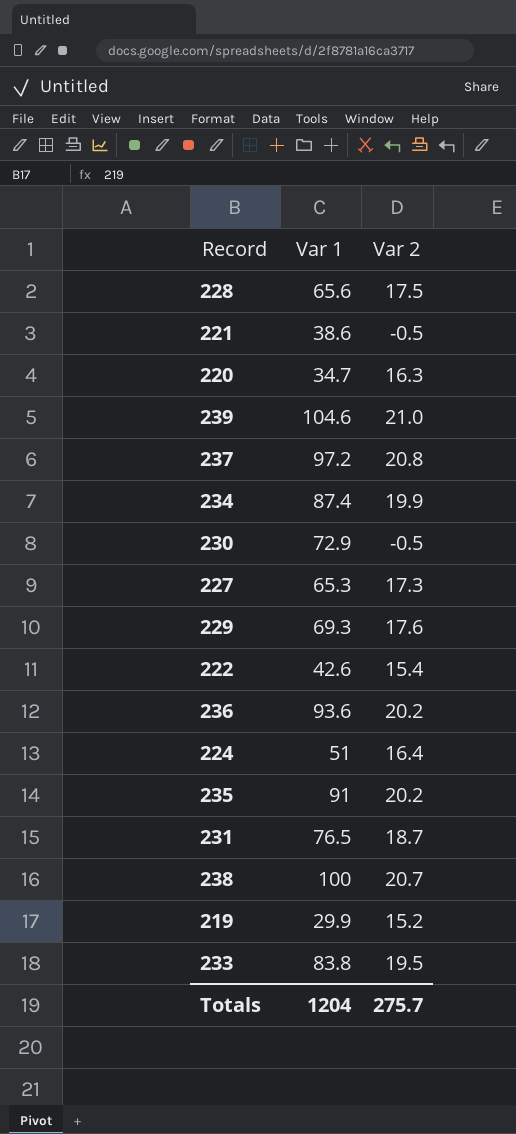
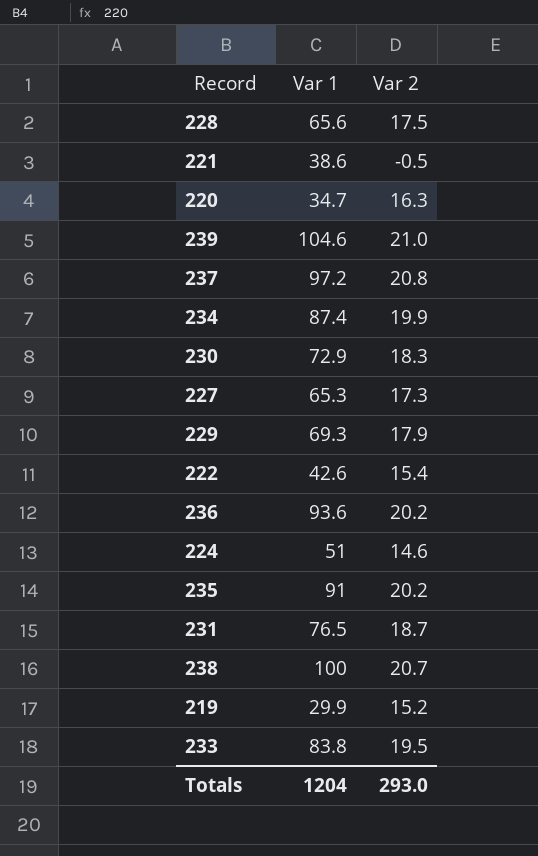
230 | Var 2: -0.5 -> 18.3
229 | Var 2: 17.6 -> 17.9
224 | Var 2: 16.4 -> 14.6
Totals | Var 2: 275.7 -> 293.0

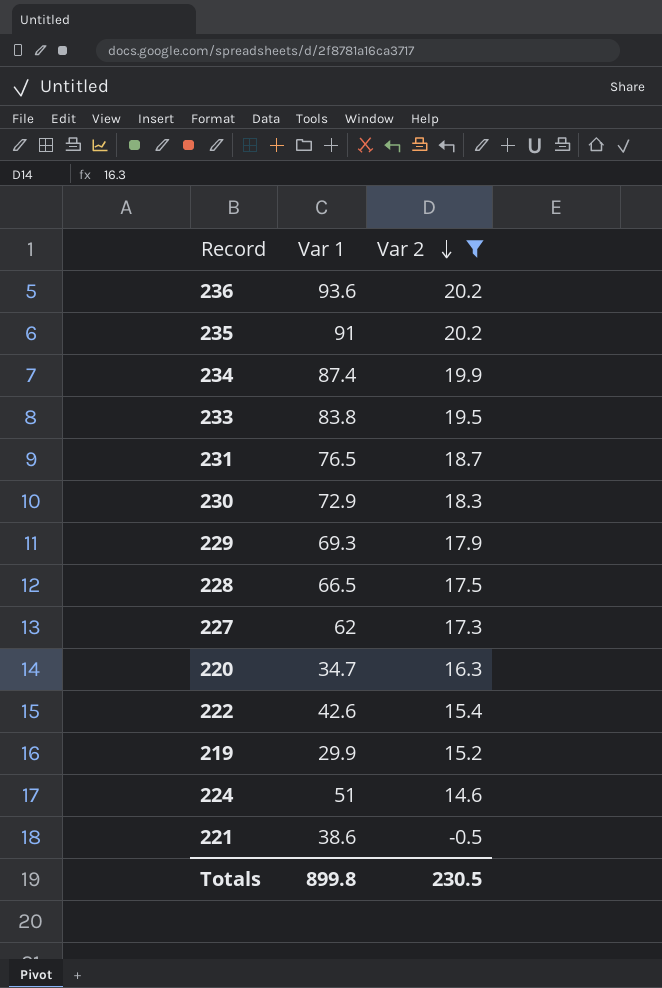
filter: none -> Var 2 <= 20.2
row order: none -> Var 2 descending
228 | Var 1: 65.6 -> 66.5
227 | Var 1: 65.3 -> 62
Totals | Var 1: 1204 -> 899.8
Totals | Var 2: 293.0 -> 230.5

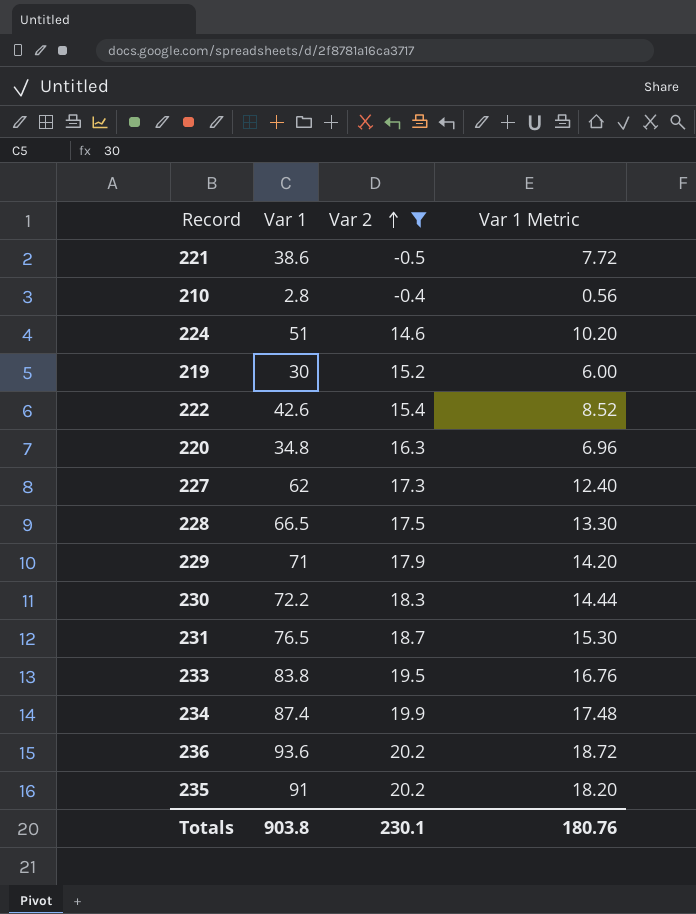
row order: Var 2 descending -> Var 2 ascending
column Var 1 Metric | formula: none -> [Var 1] * 0.2
row 210: none -> 2.8 | -0.4 | 0.56
219 | Var 1: 29.9 -> 30
220 | Var 1: 34.7 -> 34.8
229 | Var 1: 69.3 -> 71
230 | Var 1: 72.9 -> 72.2
Totals | Var 1: 899.8 -> 903.8
Totals | Var 2: 230.5 -> 230.1

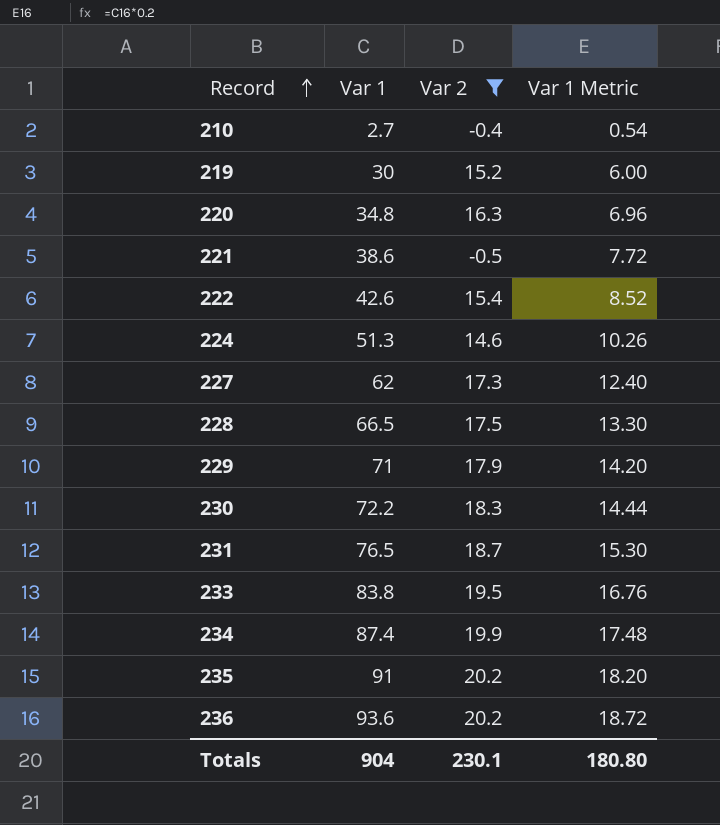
row order: Var 2 ascending -> Record ascending
210 | Var 1: 2.8 -> 2.7
210 | Var 1 Metric: 0.56 -> 0.54
224 | Var 1: 51 -> 51.3
224 | Var 1 Metric: 10.20 -> 10.26
Totals | Var 1: 903.8 -> 904
Totals | Var 1 Metric: 180.76 -> 180.80

